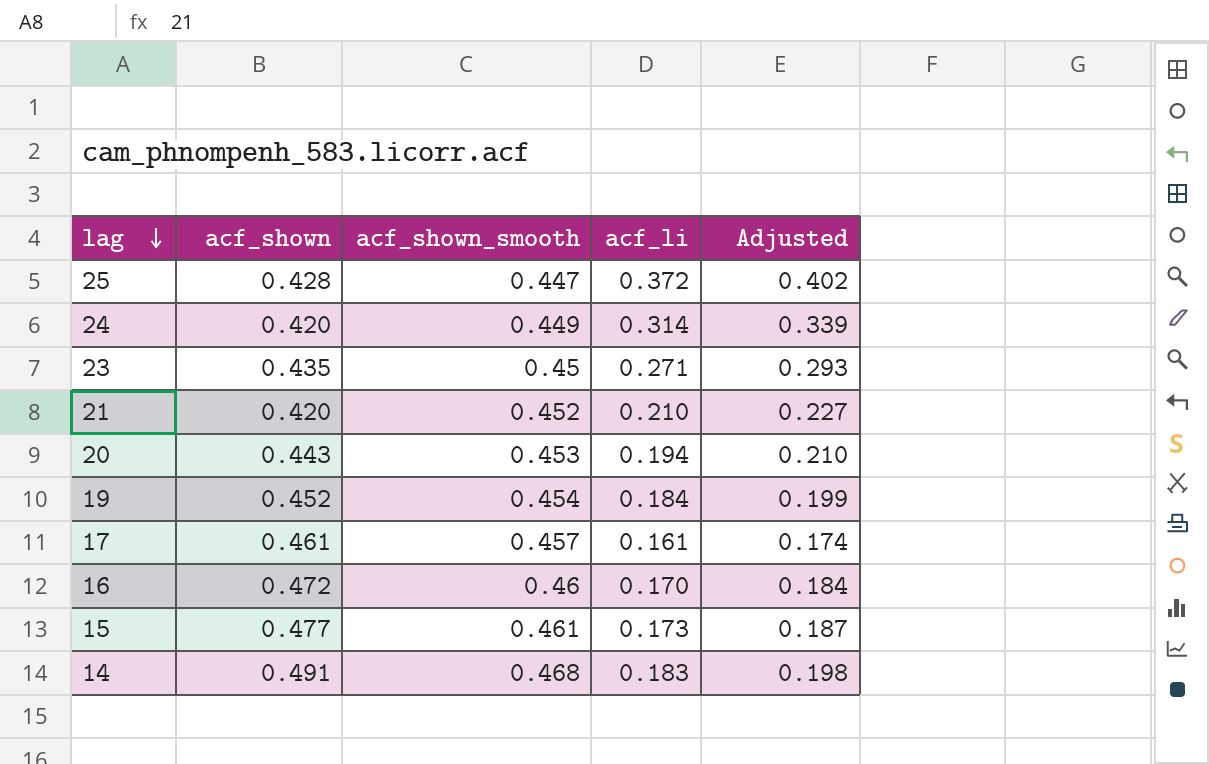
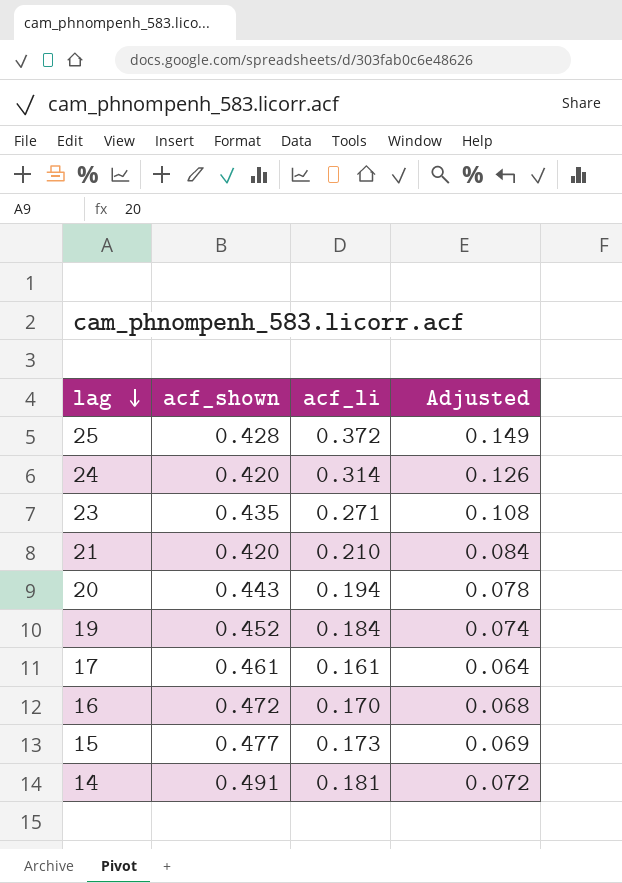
column acf_shown_smooth | position: 3 -> none
column Adjusted | formula: [acf_li] * 1.08 -> [acf_li] * 0.4
14 | acf_li: 0.183 -> 0.181

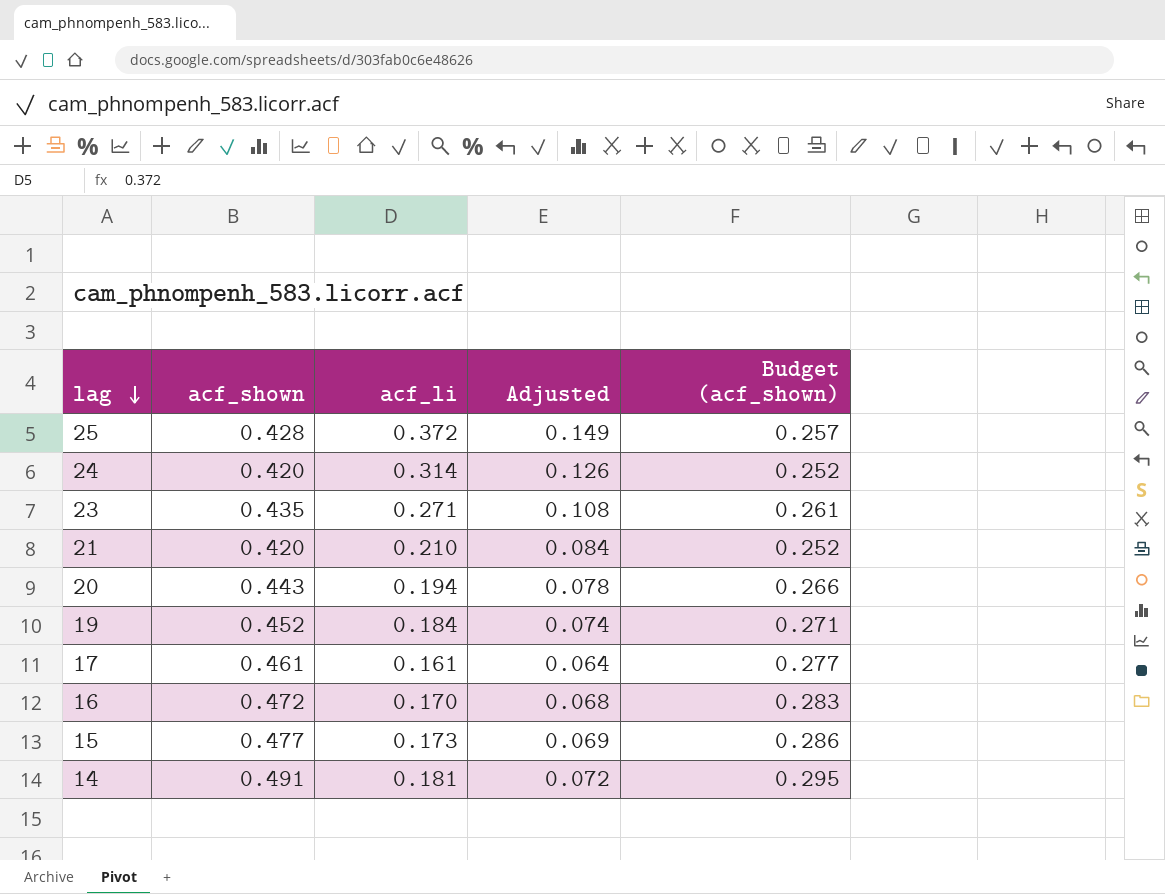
column Budget (acf_shown) | formula: none -> [acf_shown] * 0.6

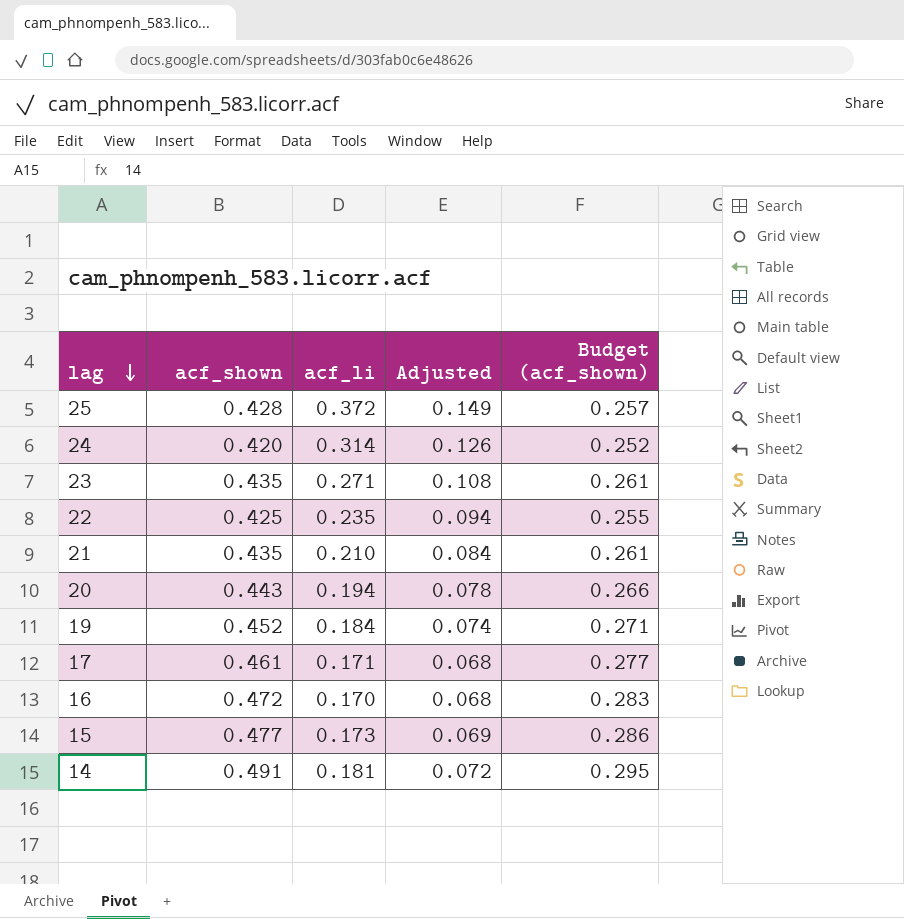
row 22: none -> 0.425 | 0.235 | 0.094 | 0.255
21 | acf_shown: 0.420 -> 0.435
21 | Budget (acf_shown): 0.252 -> 0.261
17 | acf_li: 0.161 -> 0.171
17 | Adjusted: 0.064 -> 0.068

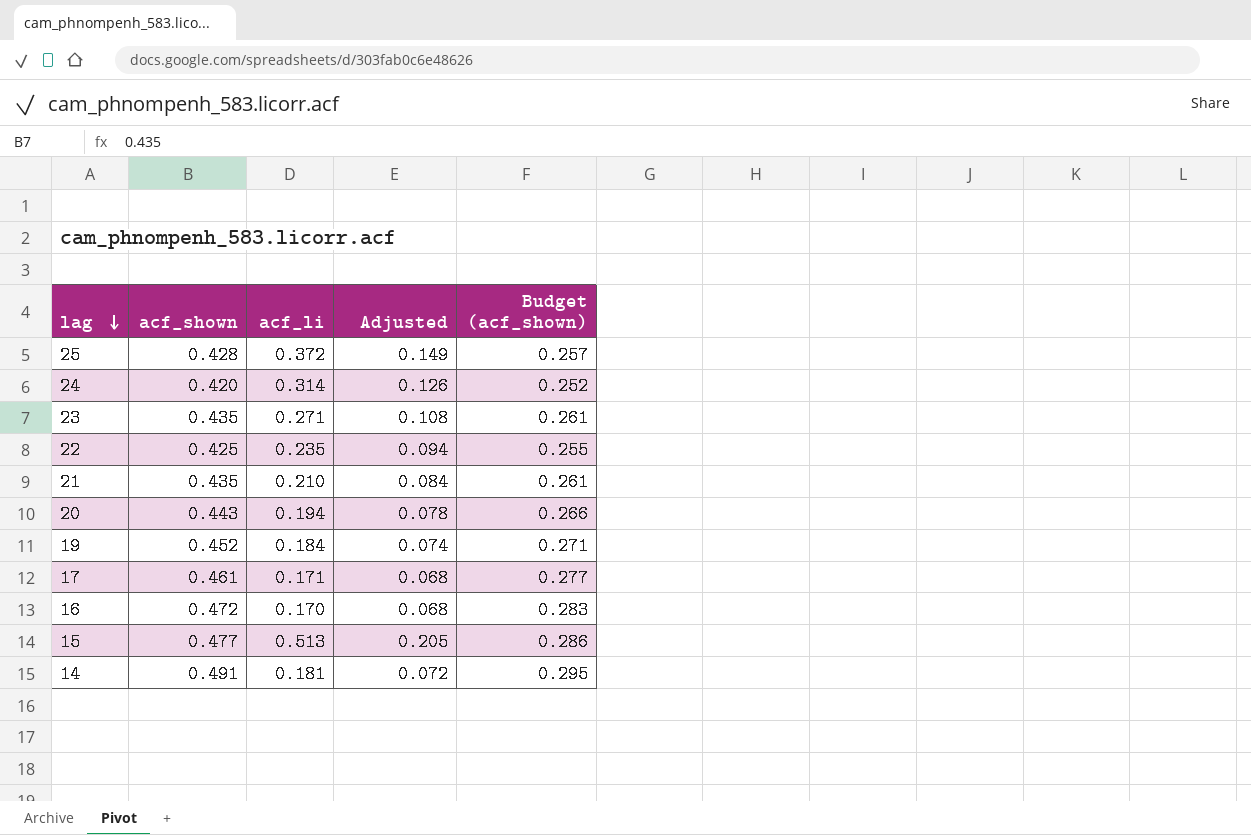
15 | acf_li: 0.173 -> 0.513
15 | Adjusted: 0.069 -> 0.205

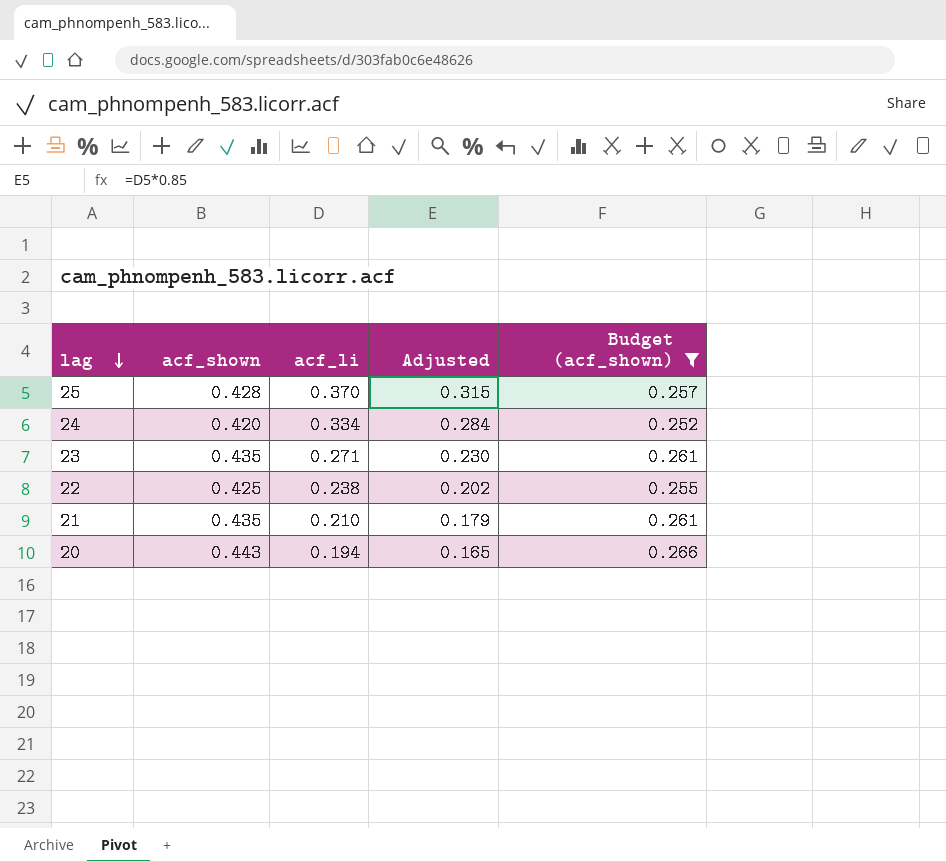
filter: none -> Budget (acf_shown) <= 0.266
column Adjusted | formula: [acf_li] * 0.4 -> [acf_li] * 0.85
25 | acf_li: 0.372 -> 0.370
24 | acf_li: 0.314 -> 0.334
22 | acf_li: 0.235 -> 0.238

